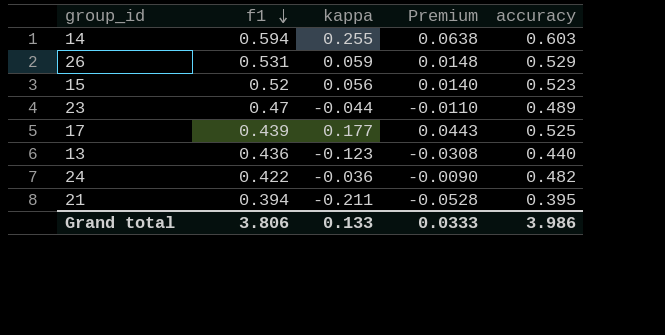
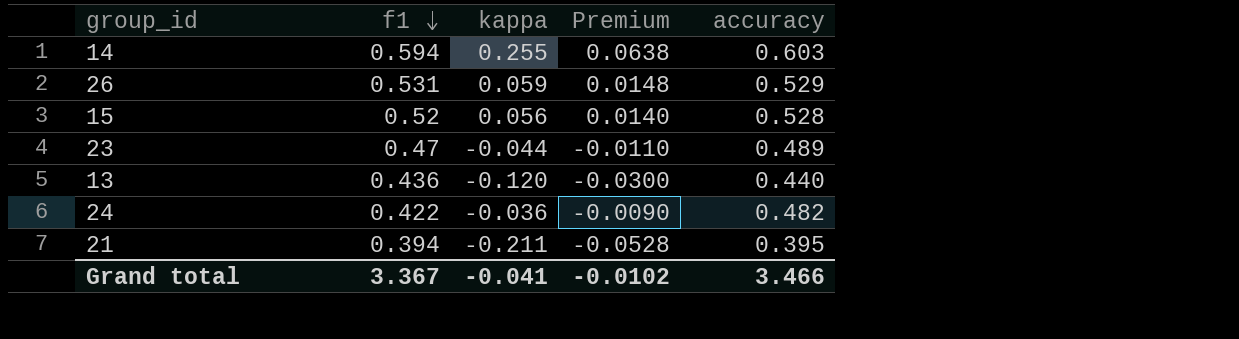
row 17: 0.439 | 0.177 | 0.0443 | 0.525 -> none
15 | accuracy: 0.523 -> 0.528
13 | kappa: -0.123 -> -0.120
13 | Premium: -0.0308 -> -0.0300
Grand total | f1: 3.806 -> 3.367
Grand total | kappa: 0.133 -> -0.041
Grand total | Premium: 0.0333 -> -0.0102
Grand total | accuracy: 3.986 -> 3.466

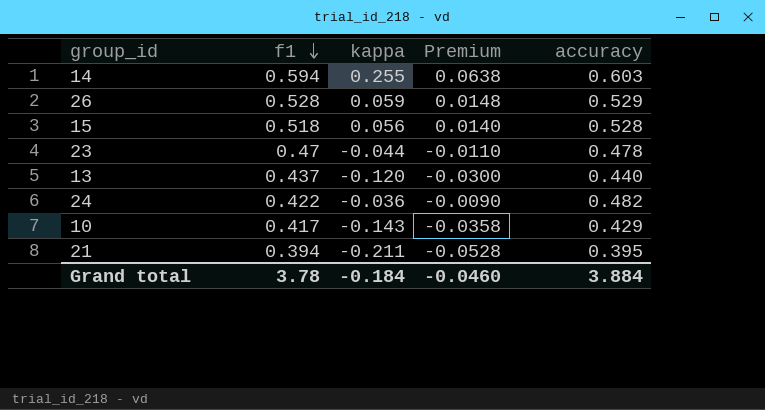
26 | f1: 0.531 -> 0.528
15 | f1: 0.52 -> 0.518
23 | accuracy: 0.489 -> 0.478
13 | f1: 0.436 -> 0.437
row 10: none -> 0.417 | -0.143 | -0.0358 | 0.429
Grand total | f1: 3.367 -> 3.78
Grand total | kappa: -0.041 -> -0.184
Grand total | Premium: -0.0102 -> -0.0460
Grand total | accuracy: 3.466 -> 3.884

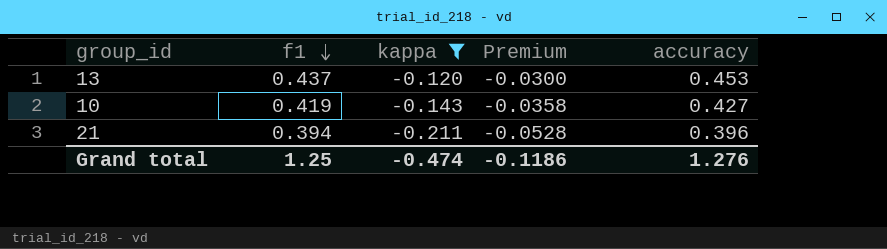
filter: none -> kappa <= -0.120
13 | accuracy: 0.440 -> 0.453
10 | f1: 0.417 -> 0.419
10 | accuracy: 0.429 -> 0.427
21 | accuracy: 0.395 -> 0.396
Grand total | f1: 3.78 -> 1.25
Grand total | kappa: -0.184 -> -0.474
Grand total | Premium: -0.0460 -> -0.1186
Grand total | accuracy: 3.884 -> 1.276

